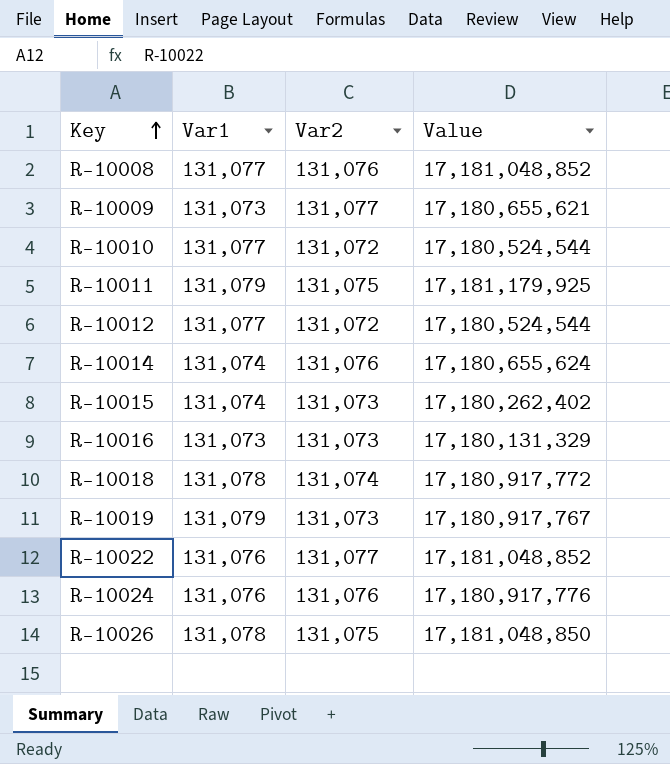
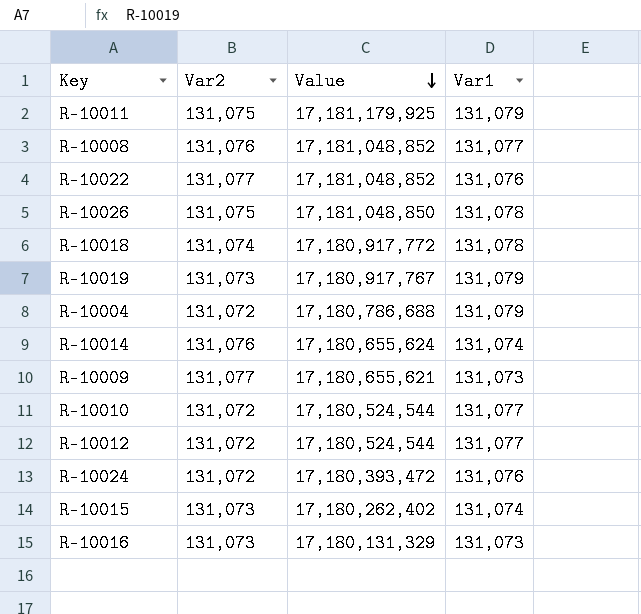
row order: Key ascending -> Value descending
column Var1 | position: 2 -> 4
row R-10004: none -> 131,072 | 17,180,786,688 | 131,079
R-10024 | Var2: 131,076 -> 131,072
R-10024 | Value: 17,180,917,776 -> 17,180,393,472

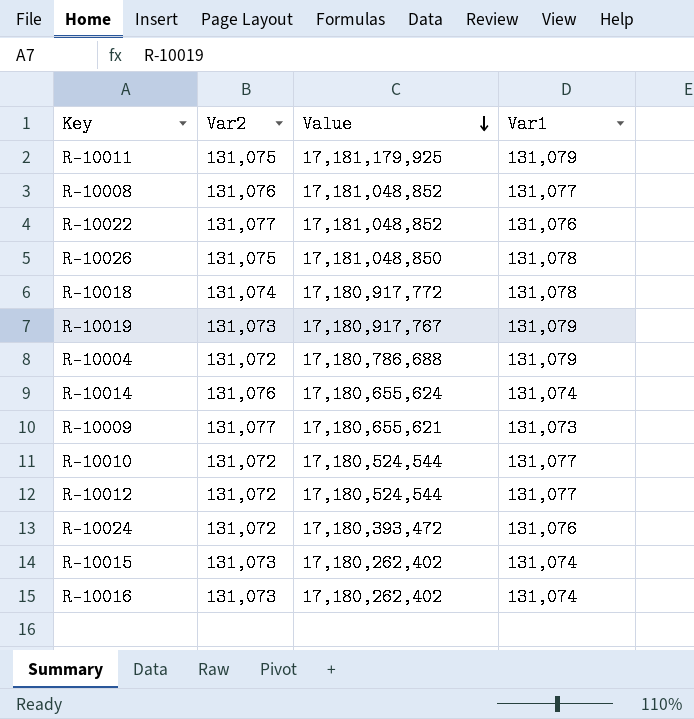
R-10016 | Value: 17,180,131,329 -> 17,180,262,402
R-10016 | Var1: 131,073 -> 131,074

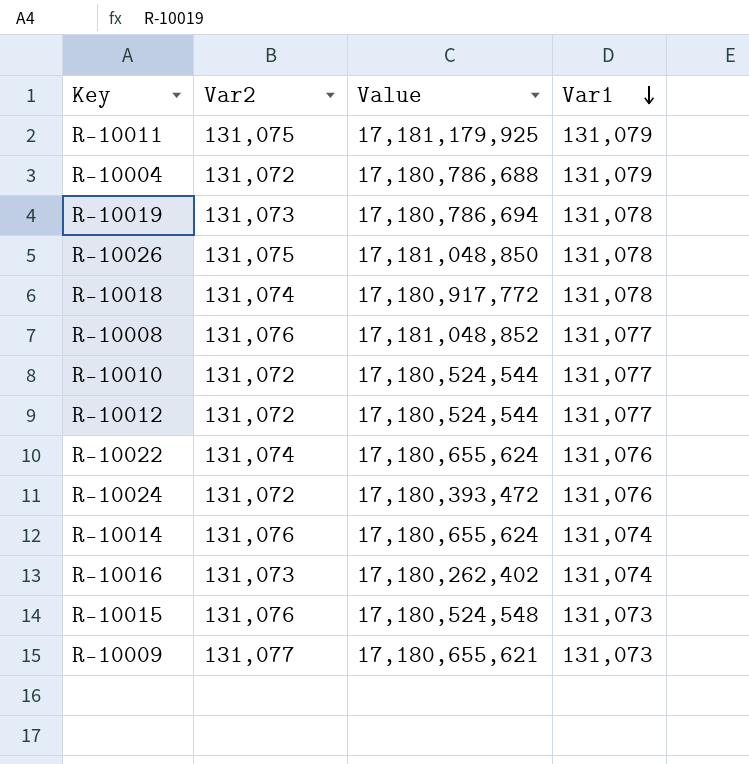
row order: Value descending -> Var1 descending
R-10019 | Value: 17,180,917,767 -> 17,180,786,694
R-10019 | Var1: 131,079 -> 131,078
R-10022 | Var2: 131,077 -> 131,074
R-10022 | Value: 17,181,048,852 -> 17,180,655,624
R-10015 | Var2: 131,073 -> 131,076
R-10015 | Value: 17,180,262,402 -> 17,180,524,548
R-10015 | Var1: 131,074 -> 131,073

